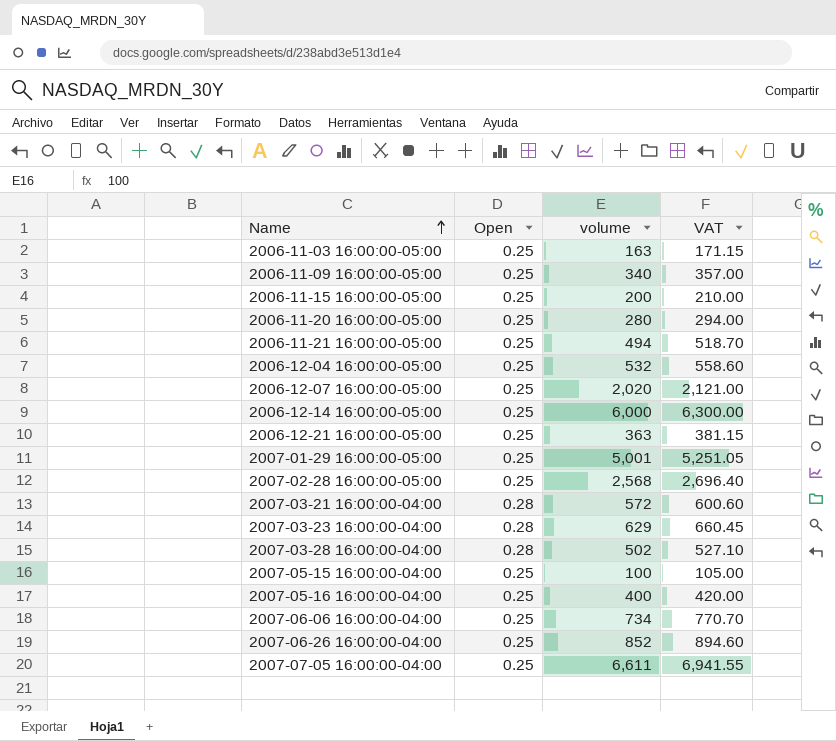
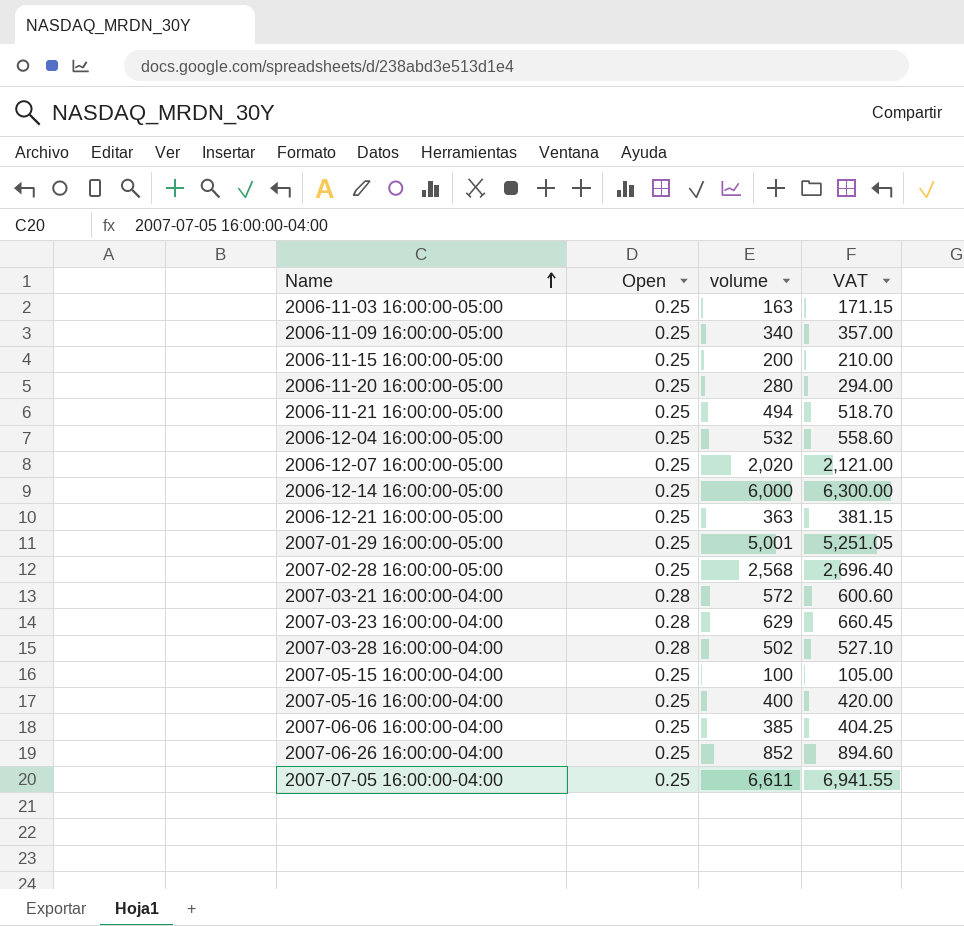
2007-06-06 16:00:00-04:00 | volume: 734 -> 385
2007-06-06 16:00:00-04:00 | VAT: 770.70 -> 404.25

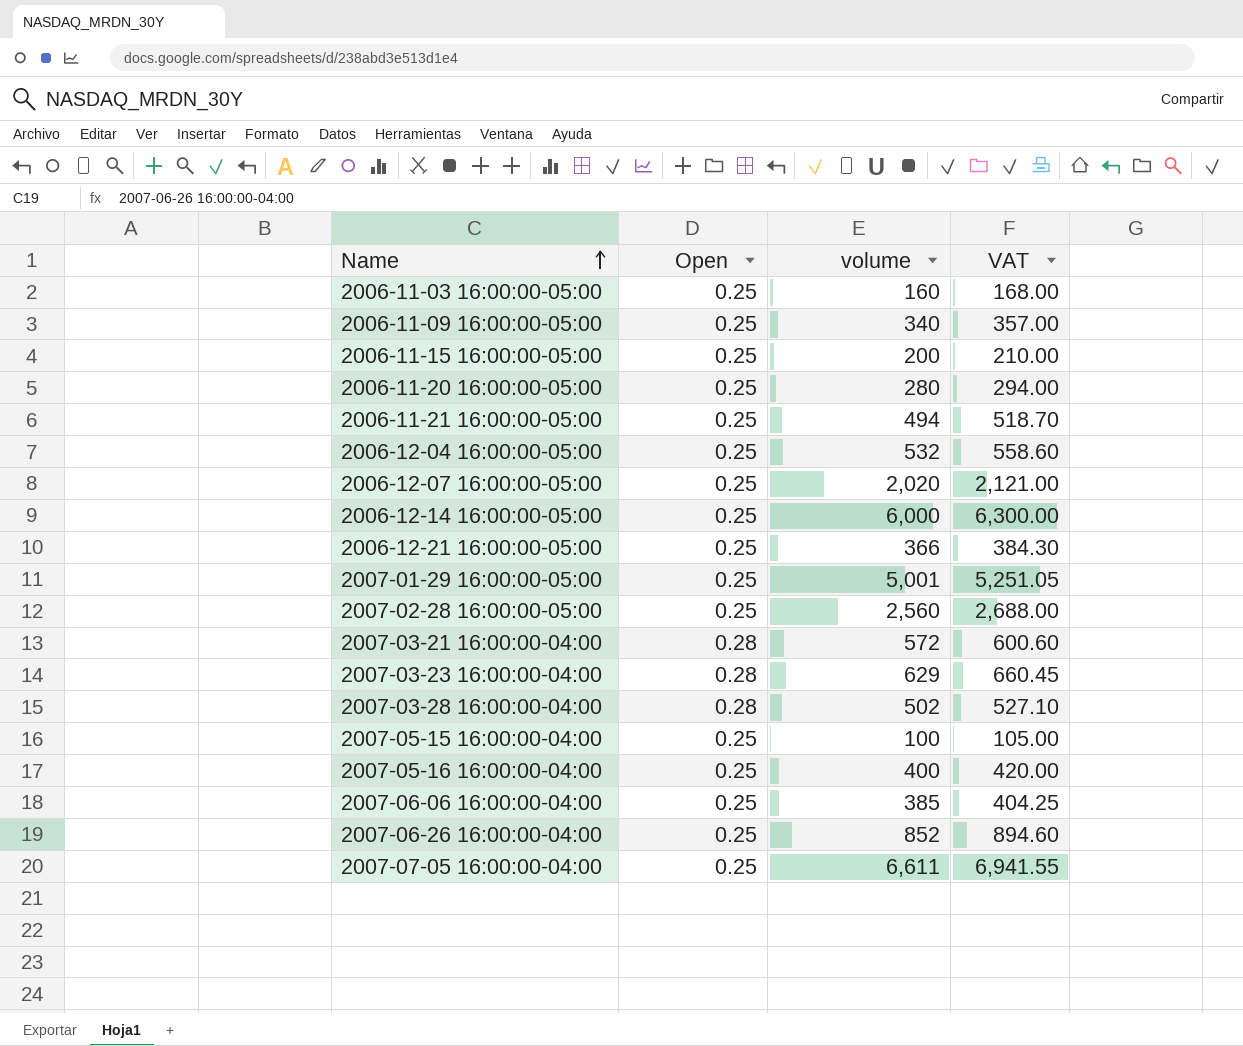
2006-11-03 16:00:00-05:00 | volume: 163 -> 160
2006-11-03 16:00:00-05:00 | VAT: 171.15 -> 168.00
2006-12-21 16:00:00-05:00 | volume: 363 -> 366
2006-12-21 16:00:00-05:00 | VAT: 381.15 -> 384.30
2007-02-28 16:00:00-05:00 | volume: 2,568 -> 2,560
2007-02-28 16:00:00-05:00 | VAT: 2,696.40 -> 2,688.00

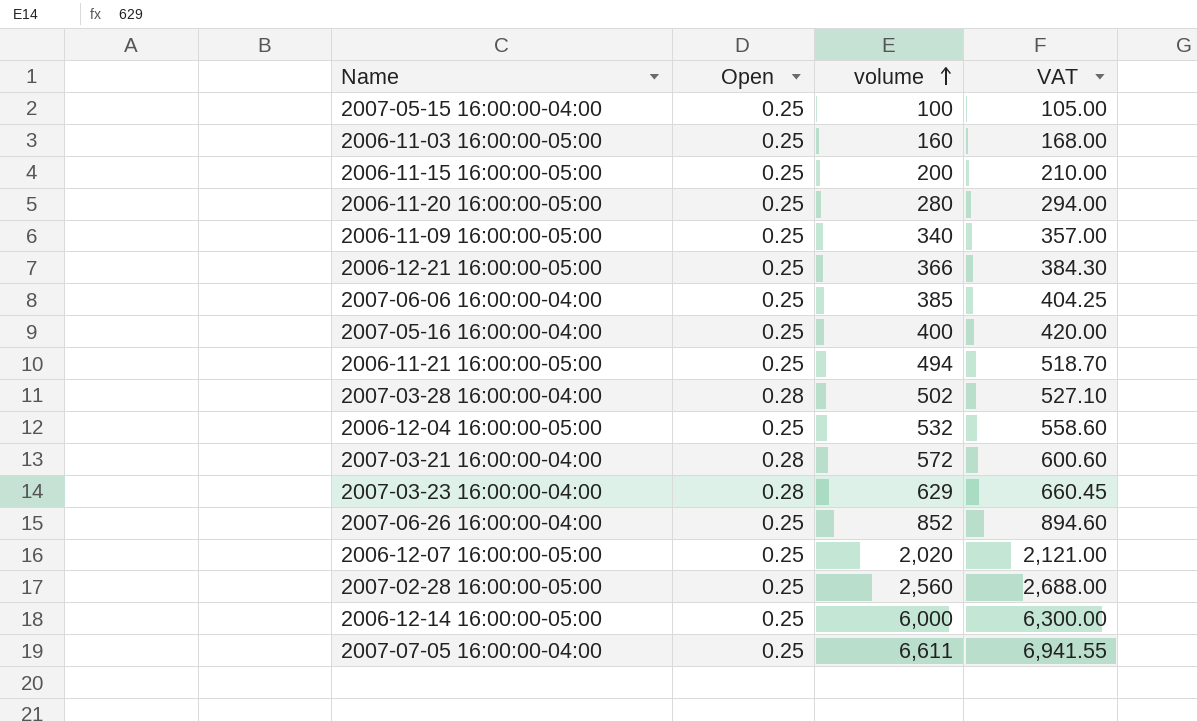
row order: Name ascending -> volume ascending
row 2007-01-29 16:00:00-05:00: 0.25 | 5,001 | 5,251.05 -> none

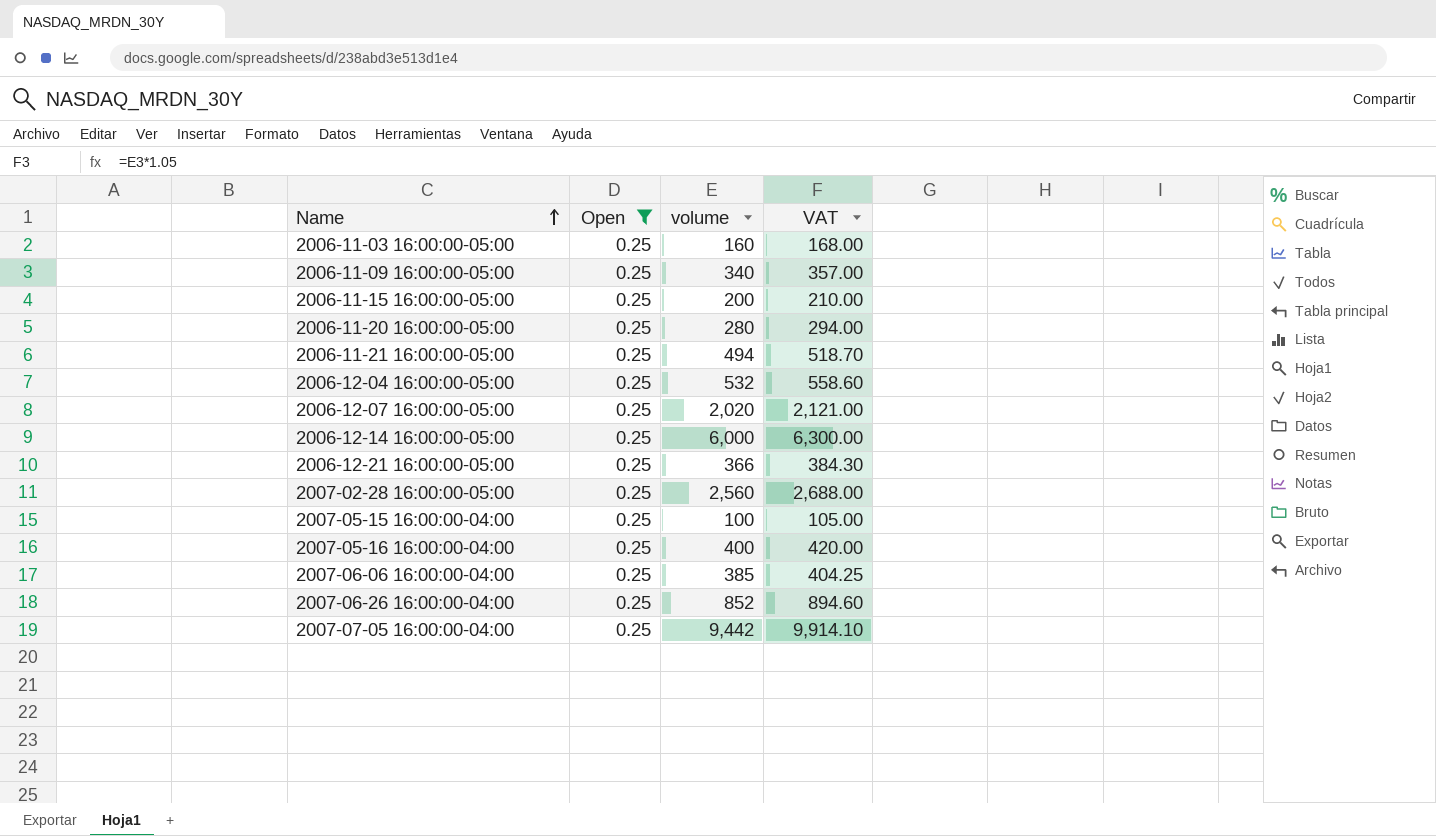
filter: none -> Open = 0.25
row order: volume ascending -> Name ascending
2007-07-05 16:00:00-04:00 | volume: 6,611 -> 9,442
2007-07-05 16:00:00-04:00 | VAT: 6,941.55 -> 9,914.10

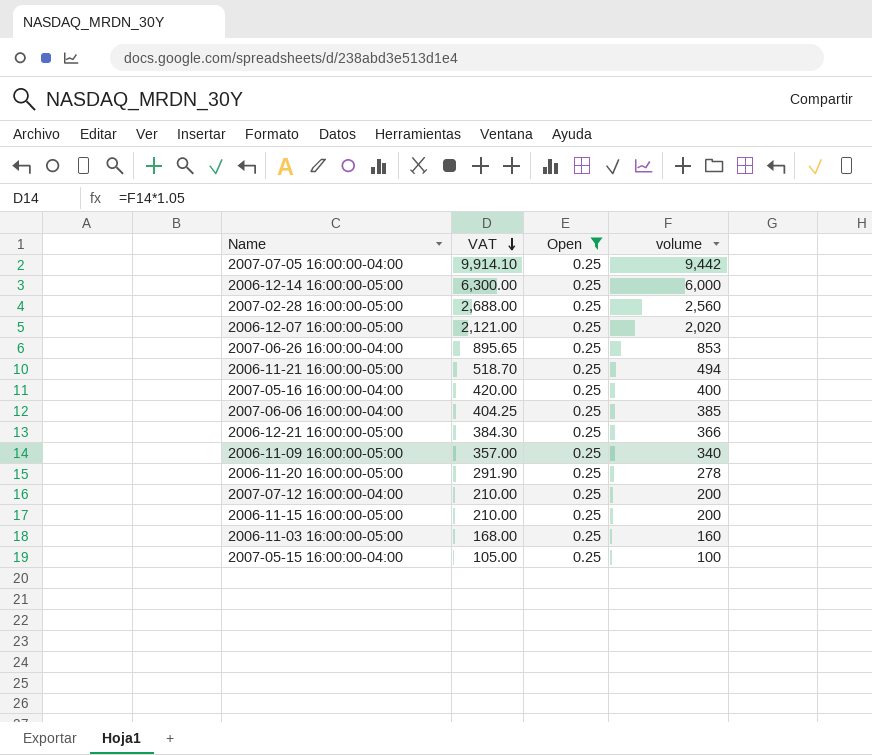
row order: Name ascending -> VAT descending
column VAT | position: 4 -> 2
row 2006-12-04 16:00:00-05:00: 0.25 | 532 | 558.60 -> none
2007-06-26 16:00:00-04:00 | VAT: 894.60 -> 895.65
2007-06-26 16:00:00-04:00 | volume: 852 -> 853
2006-11-20 16:00:00-05:00 | VAT: 294.00 -> 291.90
2006-11-20 16:00:00-05:00 | volume: 280 -> 278
row 2007-07-12 16:00:00-04:00: none -> 210.00 | 0.25 | 200

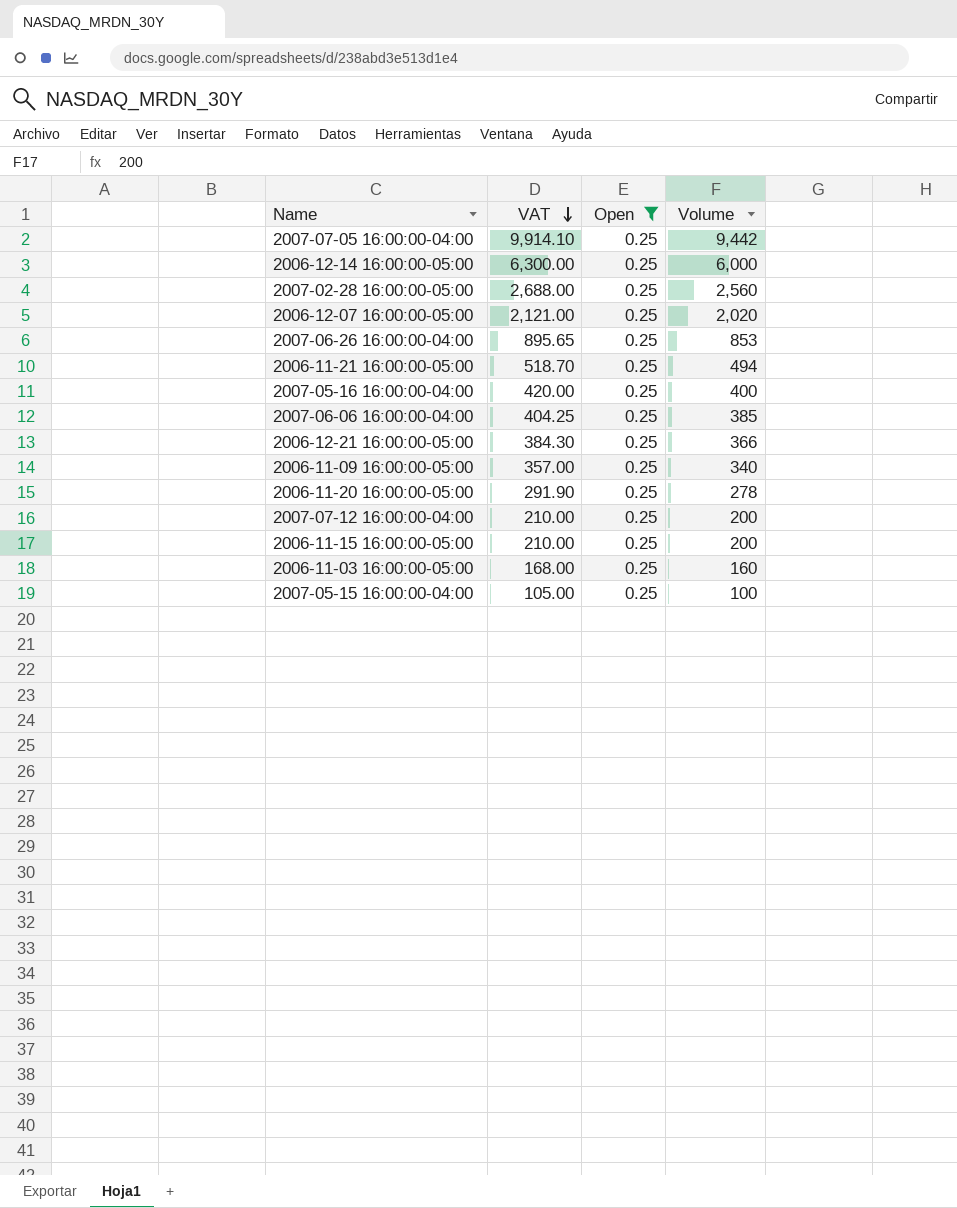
column name: volume -> Volume

